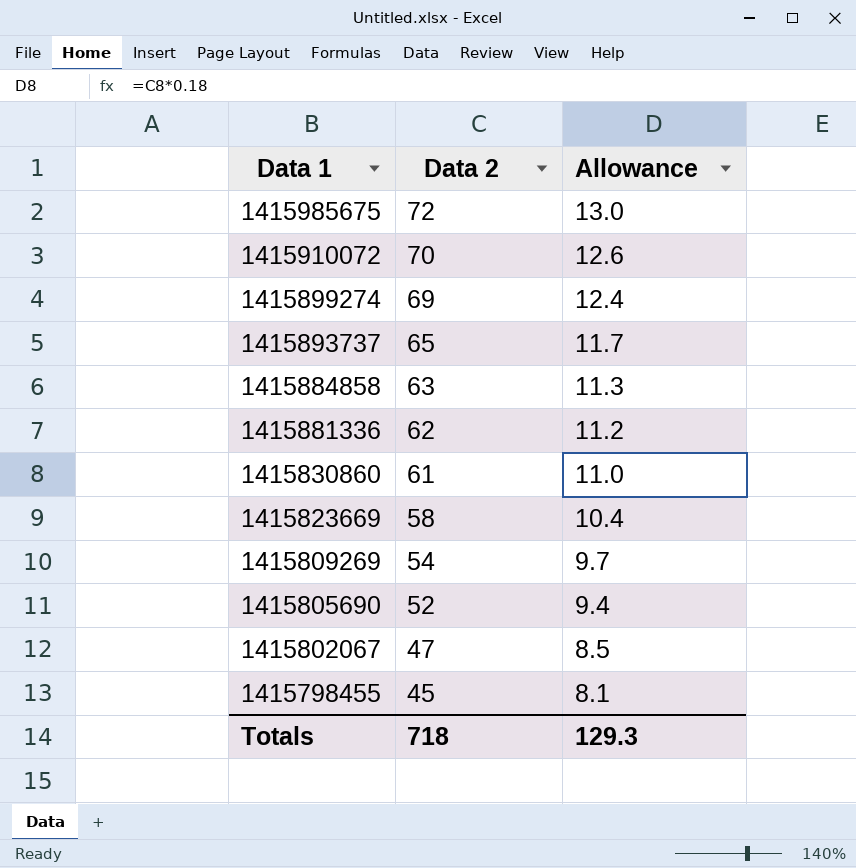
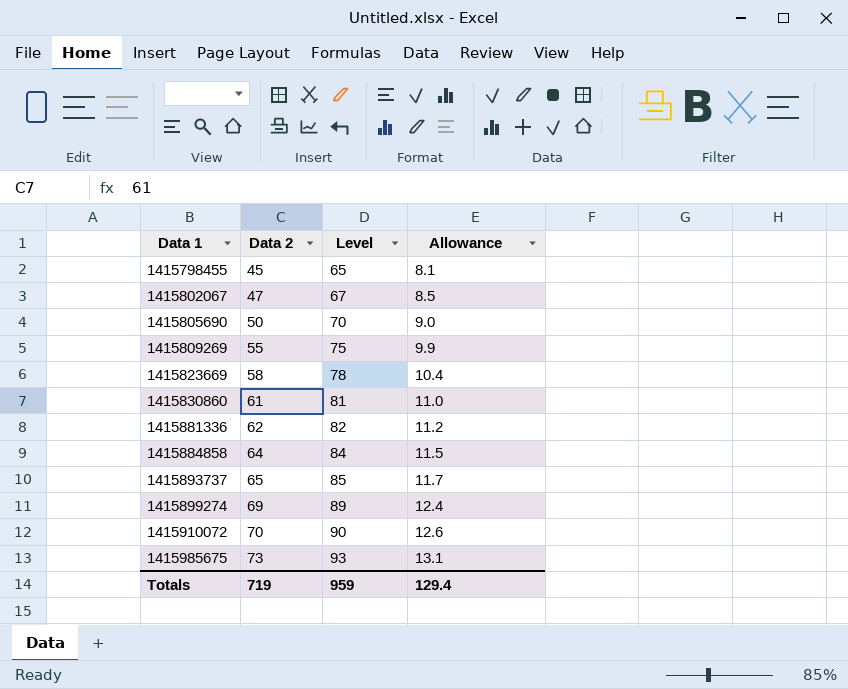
row order: Data 1 descending -> Data 1 ascending
column Level | formula: none -> [Data 2] + 20
1415805690 | Data 2: 52 -> 50
1415805690 | Allowance: 9.4 -> 9.0
1415809269 | Data 2: 54 -> 55
1415809269 | Allowance: 9.7 -> 9.9
1415884858 | Data 2: 63 -> 64
1415884858 | Allowance: 11.3 -> 11.5
1415985675 | Data 2: 72 -> 73
1415985675 | Allowance: 13.0 -> 13.1
Totals | Data 2: 718 -> 719
Totals | Allowance: 129.3 -> 129.4

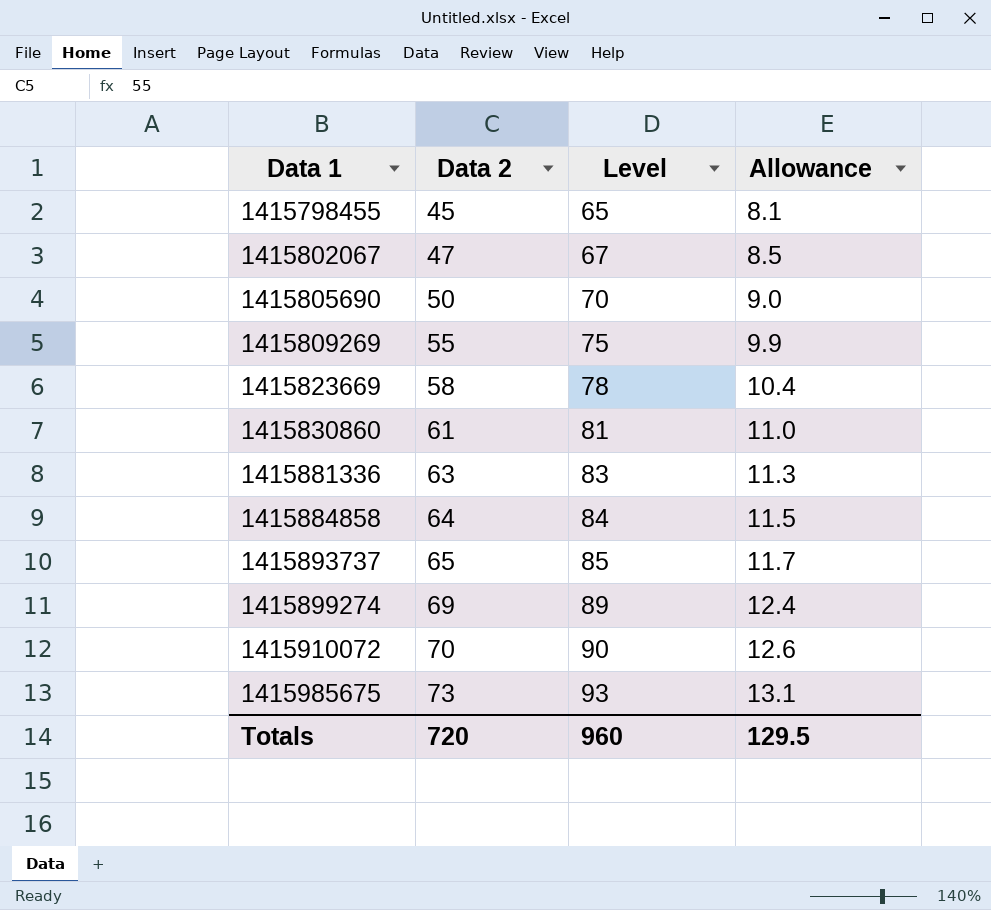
1415881336 | Data 2: 62 -> 63
1415881336 | Level: 82 -> 83
1415881336 | Allowance: 11.2 -> 11.3
Totals | Data 2: 719 -> 720
Totals | Level: 959 -> 960
Totals | Allowance: 129.4 -> 129.5

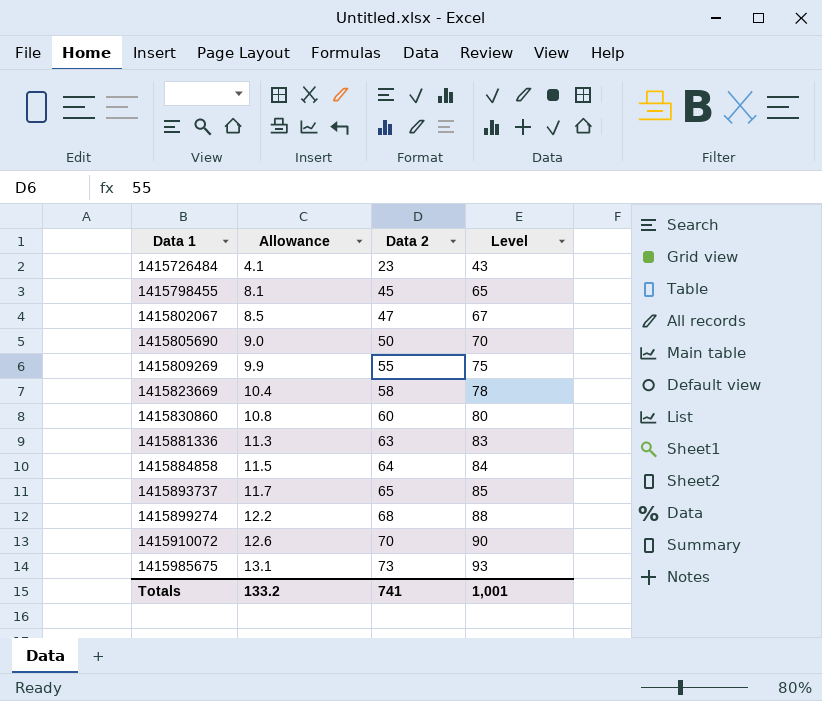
column Allowance | position: 4 -> 2
row 1415726484: none -> 4.1 | 23 | 43
1415830860 | Allowance: 11.0 -> 10.8
1415830860 | Data 2: 61 -> 60
1415830860 | Level: 81 -> 80
1415899274 | Allowance: 12.4 -> 12.2
1415899274 | Data 2: 69 -> 68
1415899274 | Level: 89 -> 88
Totals | Allowance: 129.5 -> 133.2
Totals | Data 2: 720 -> 741
Totals | Level: 960 -> 1,001

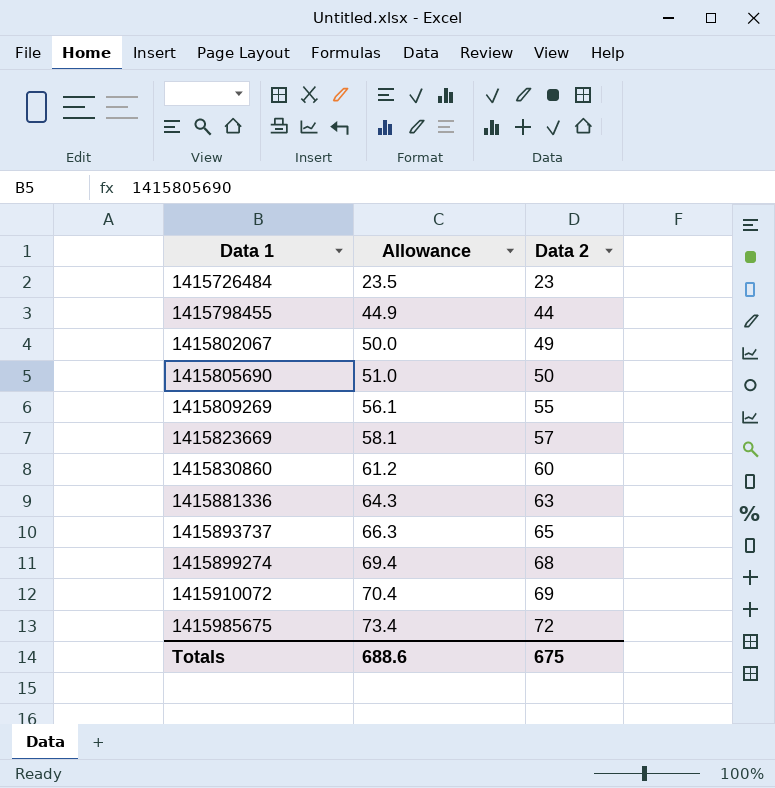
column Level | formula: [Data 2] + 20 -> none
column Allowance | formula: [Data 2] * 0.18 -> [Data 2] * 1.02
row 1415884858: 11.5 | 64 | 84 -> none
1415798455 | Data 2: 45 -> 44
1415802067 | Data 2: 47 -> 49
1415823669 | Data 2: 58 -> 57
1415910072 | Data 2: 70 -> 69
1415985675 | Data 2: 73 -> 72
Totals | Allowance: 133.2 -> 688.6
Totals | Data 2: 741 -> 675

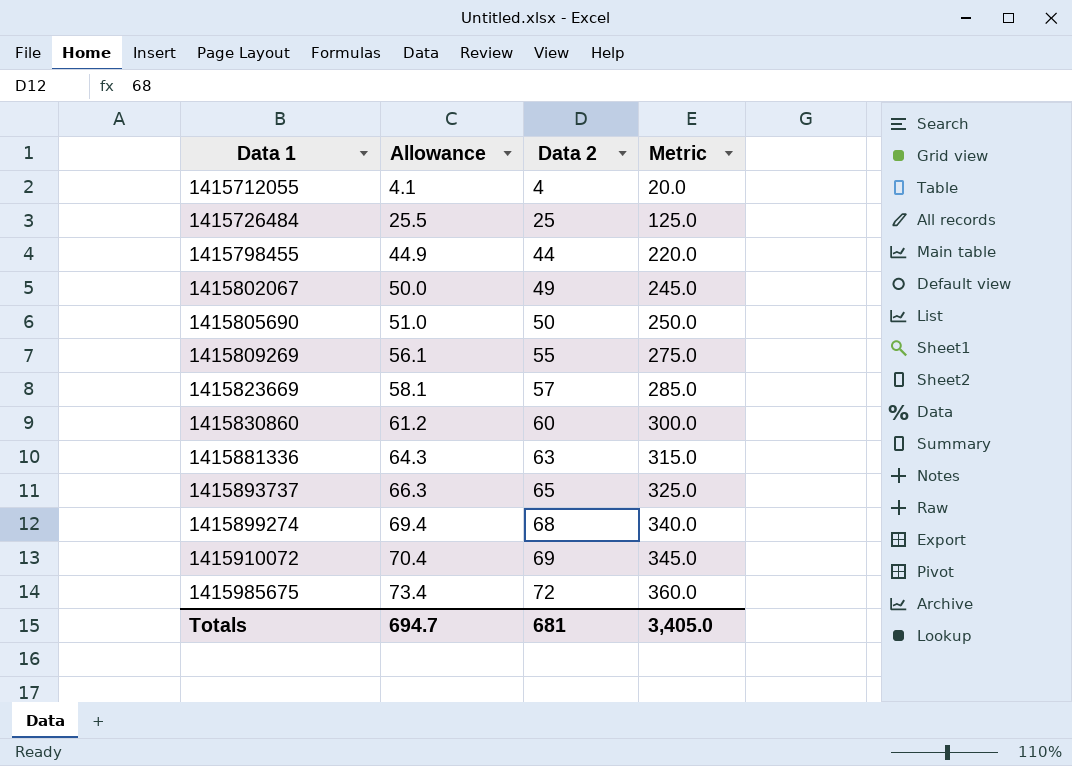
column Metric | formula: none -> [Data 2] * 5
row 1415712055: none -> 4.1 | 4 | 20.0
1415726484 | Allowance: 23.5 -> 25.5
1415726484 | Data 2: 23 -> 25
Totals | Allowance: 688.6 -> 694.7
Totals | Data 2: 675 -> 681

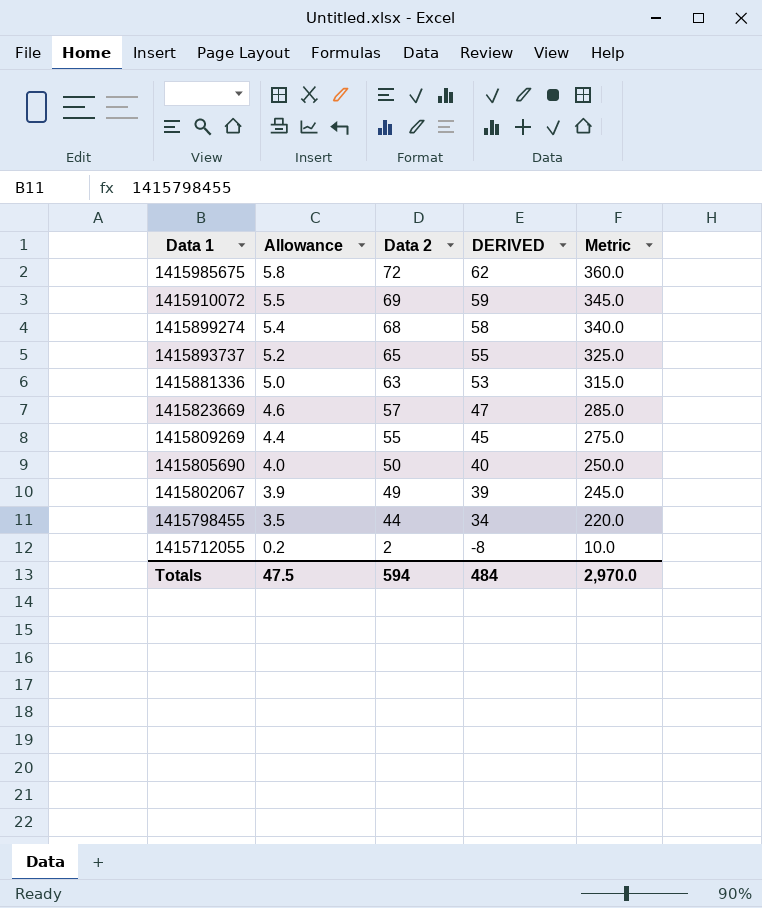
row order: Data 1 ascending -> Data 1 descending
column Allowance | formula: [Data 2] * 1.02 -> [Data 2] * 0.08
column DERIVED | formula: none -> [Data 2] - 10
row 1415726484: 25.5 | 25 | 125.0 -> none
row 1415830860: 61.2 | 60 | 300.0 -> none
1415712055 | Data 2: 4 -> 2
1415712055 | Metric: 20.0 -> 10.0
Totals | Allowance: 694.7 -> 47.5
Totals | Data 2: 681 -> 594
Totals | Metric: 3,405.0 -> 2,970.0

